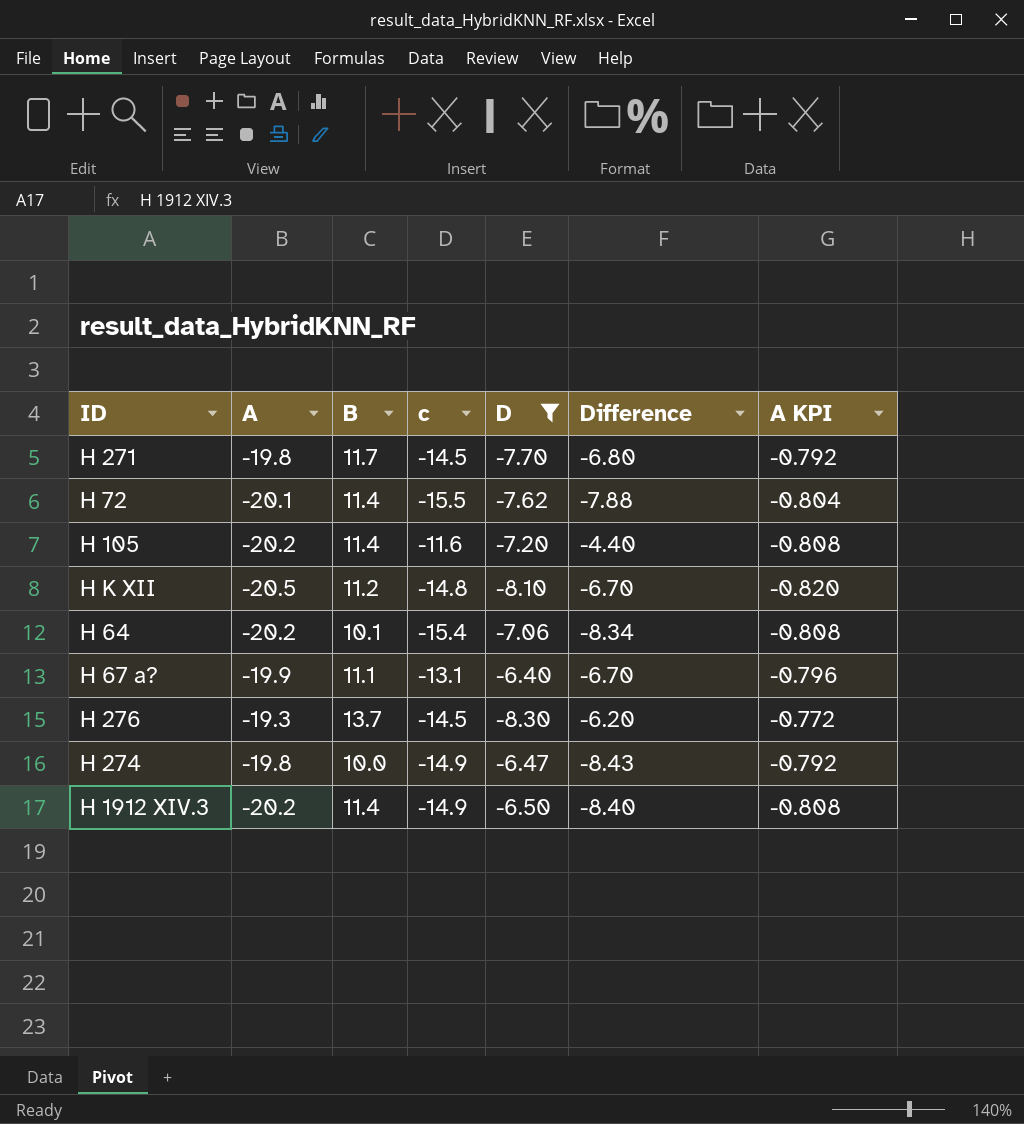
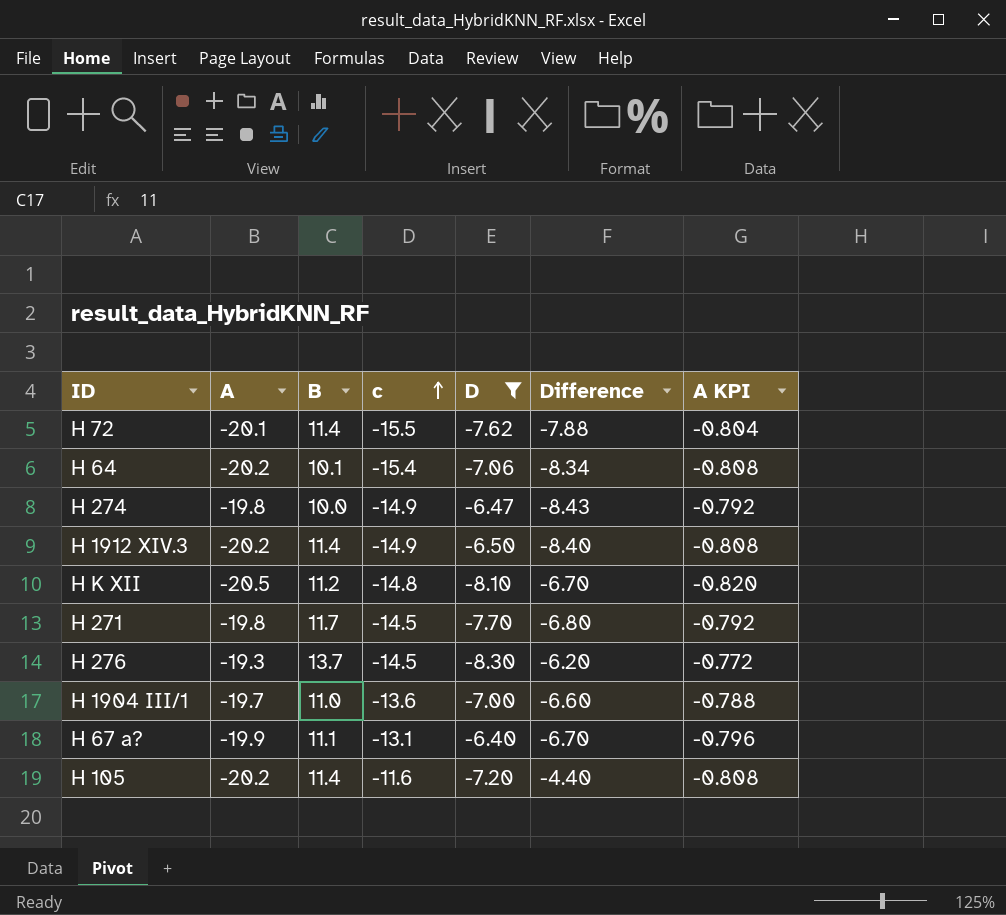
row order: none -> c ascending
row H 1904 III/1: none -> -19.7 | 11.0 | -13.6 | -7.00 | -6.60 | -0.788

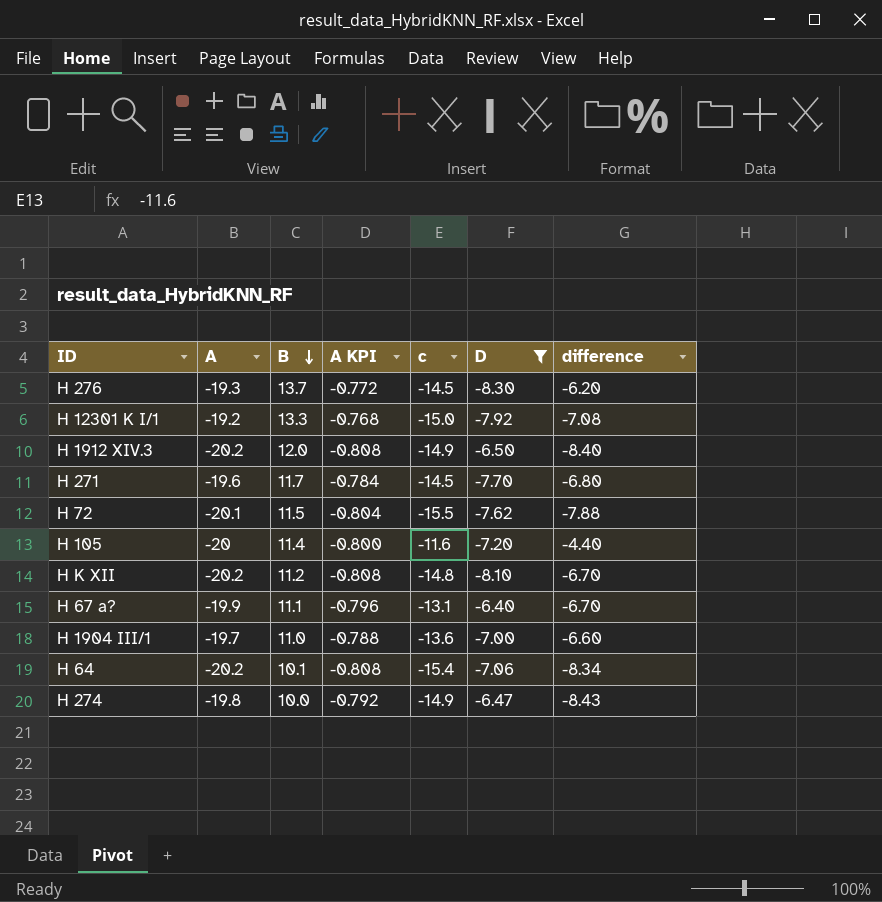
row order: c ascending -> B descending
column A KPI | position: 7 -> 4
column name: Difference -> difference
row H 12301 K I/1: none -> -19.2 | 13.3 | -0.768 | -15.0 | -7.92 | -7.08
H 1912 XIV.3 | B: 11.4 -> 12.0
H 271 | A: -19.8 -> -19.6
H 271 | A KPI: -0.792 -> -0.784
H 72 | B: 11.4 -> 11.5
H 105 | A: -20.2 -> -20
H 105 | A KPI: -0.808 -> -0.800
H K XII | A: -20.5 -> -20.2
H K XII | A KPI: -0.820 -> -0.808

